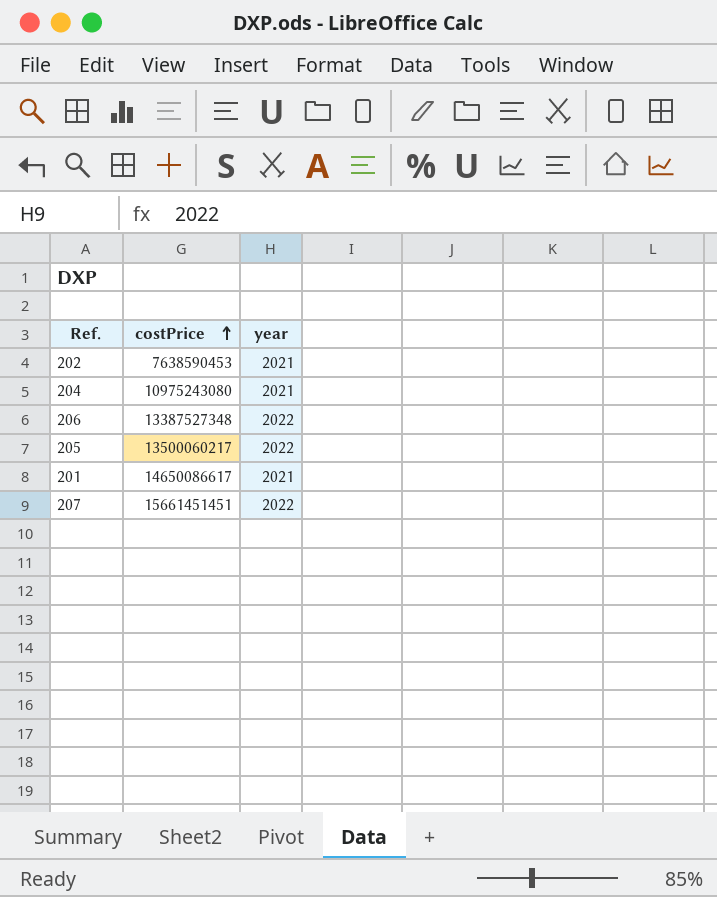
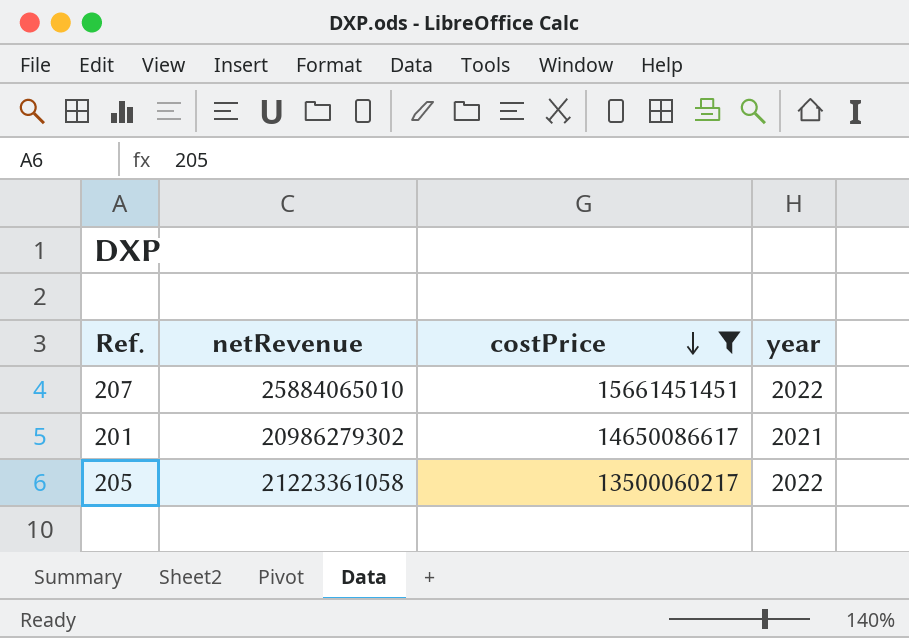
filter: none -> costPrice >= 13500060217
row order: costPrice ascending -> costPrice descending
column netRevenue | position: none -> 2

